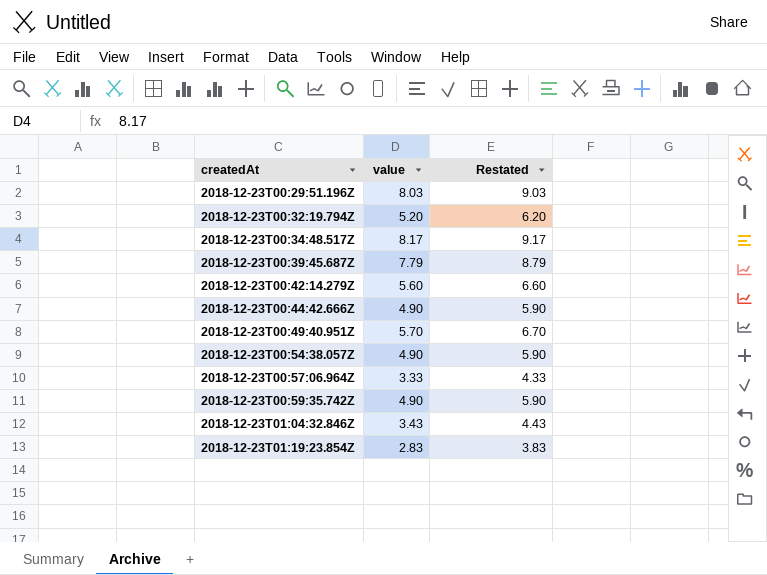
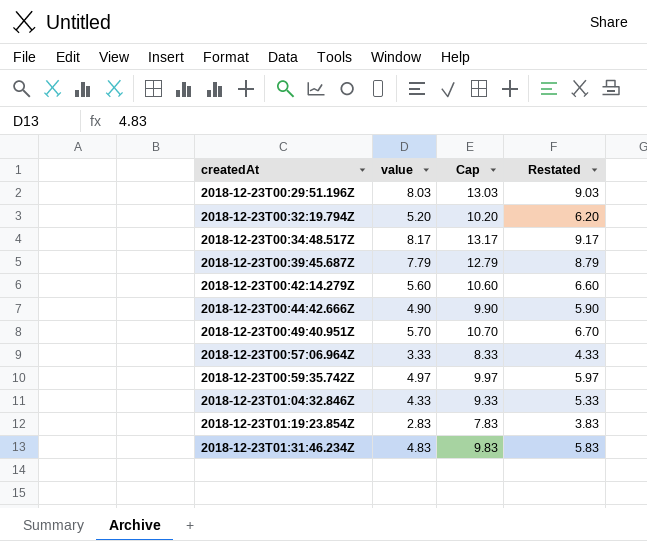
column Cap | formula: none -> [value] + 5
row 2018-12-23T00:54:38.057Z: 4.90 | 5.90 -> none
2018-12-23T00:59:35.742Z | value: 4.90 -> 4.97
2018-12-23T00:59:35.742Z | Restated: 5.90 -> 5.97
2018-12-23T01:04:32.846Z | value: 3.43 -> 4.33
2018-12-23T01:04:32.846Z | Restated: 4.43 -> 5.33
row 2018-12-23T01:31:46.234Z: none -> 4.83 | 9.83 | 5.83

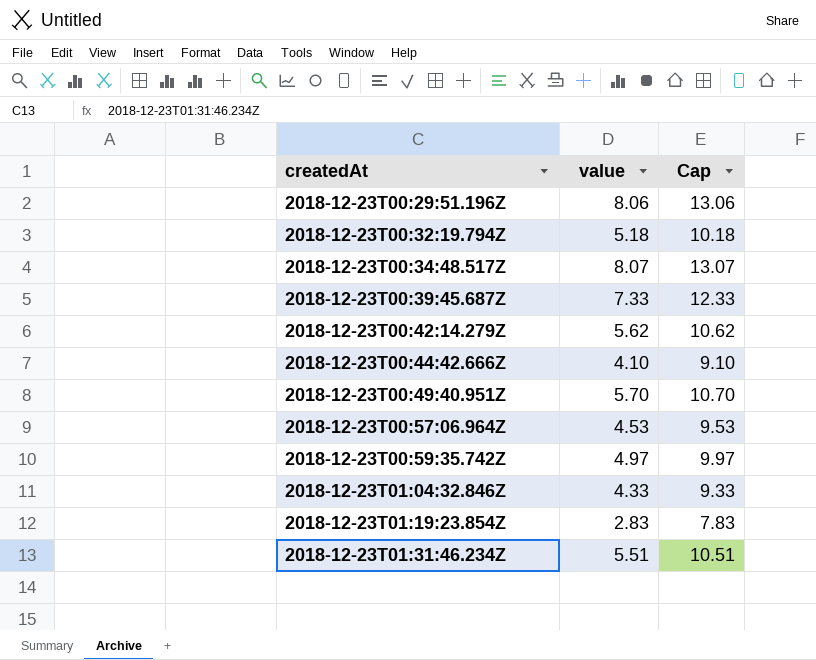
column Restated | formula: [value] + 1 -> none
2018-12-23T00:29:51.196Z | value: 8.03 -> 8.06
2018-12-23T00:29:51.196Z | Cap: 13.03 -> 13.06
2018-12-23T00:32:19.794Z | value: 5.20 -> 5.18
2018-12-23T00:32:19.794Z | Cap: 10.20 -> 10.18
2018-12-23T00:34:48.517Z | value: 8.17 -> 8.07
2018-12-23T00:34:48.517Z | Cap: 13.17 -> 13.07
2018-12-23T00:39:45.687Z | value: 7.79 -> 7.33
2018-12-23T00:39:45.687Z | Cap: 12.79 -> 12.33
2018-12-23T00:42:14.279Z | value: 5.60 -> 5.62
2018-12-23T00:42:14.279Z | Cap: 10.60 -> 10.62
2018-12-23T00:44:42.666Z | value: 4.90 -> 4.10
2018-12-23T00:44:42.666Z | Cap: 9.90 -> 9.10
2018-12-23T00:57:06.964Z | value: 3.33 -> 4.53
2018-12-23T00:57:06.964Z | Cap: 8.33 -> 9.53
2018-12-23T01:31:46.234Z | value: 4.83 -> 5.51
2018-12-23T01:31:46.234Z | Cap: 9.83 -> 10.51

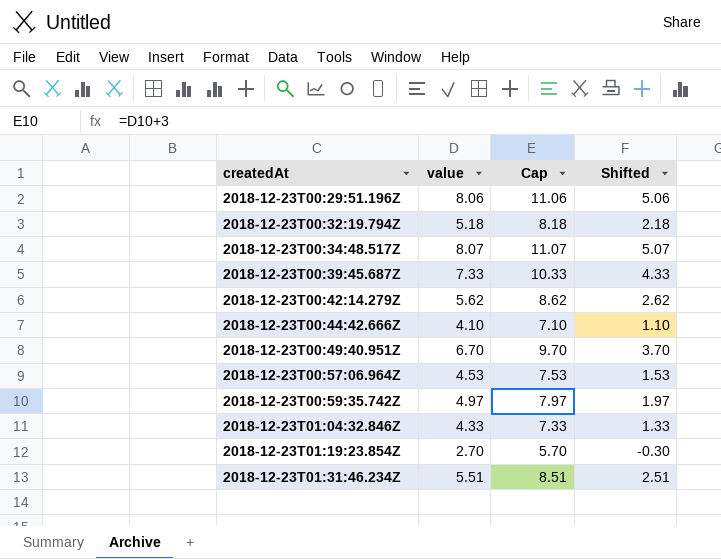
column Cap | formula: [value] + 5 -> [value] + 3
column Shifted | formula: none -> [value] - 3
2018-12-23T00:49:40.951Z | value: 5.70 -> 6.70
2018-12-23T01:19:23.854Z | value: 2.83 -> 2.70

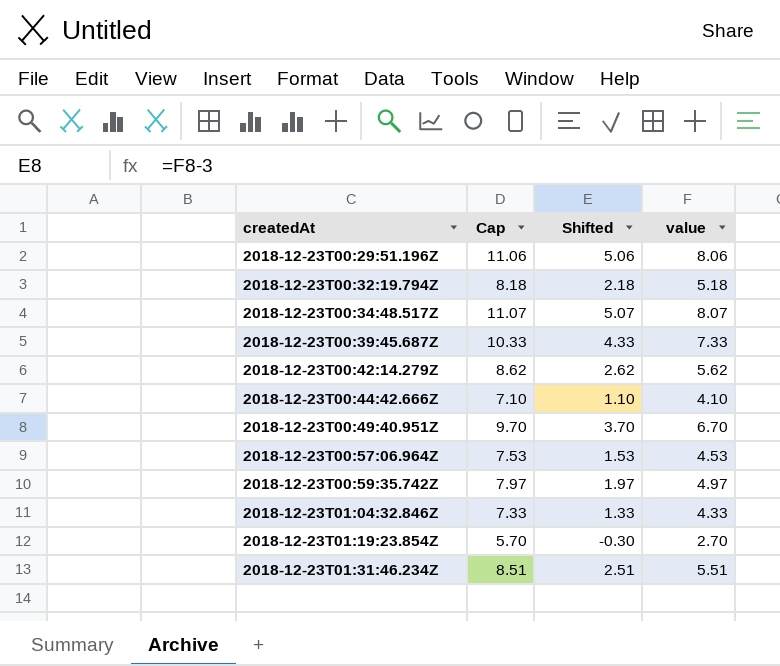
column value | position: 2 -> 4

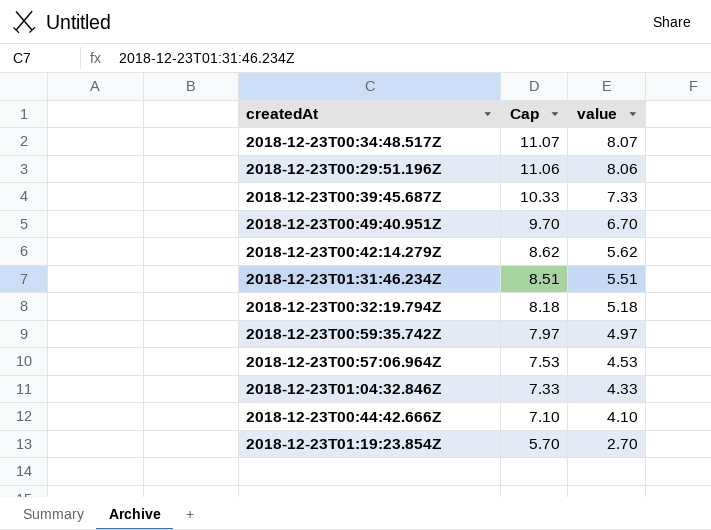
row order: createdAt ascending -> Cap descending
column Shifted | formula: [value] - 3 -> none

